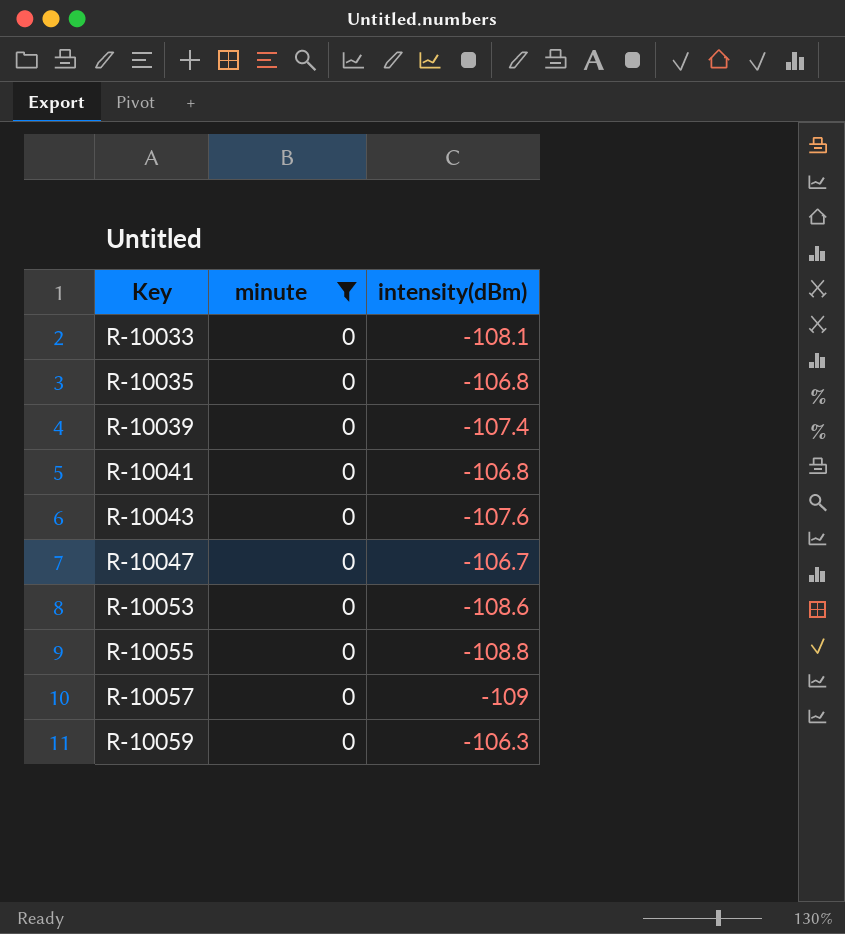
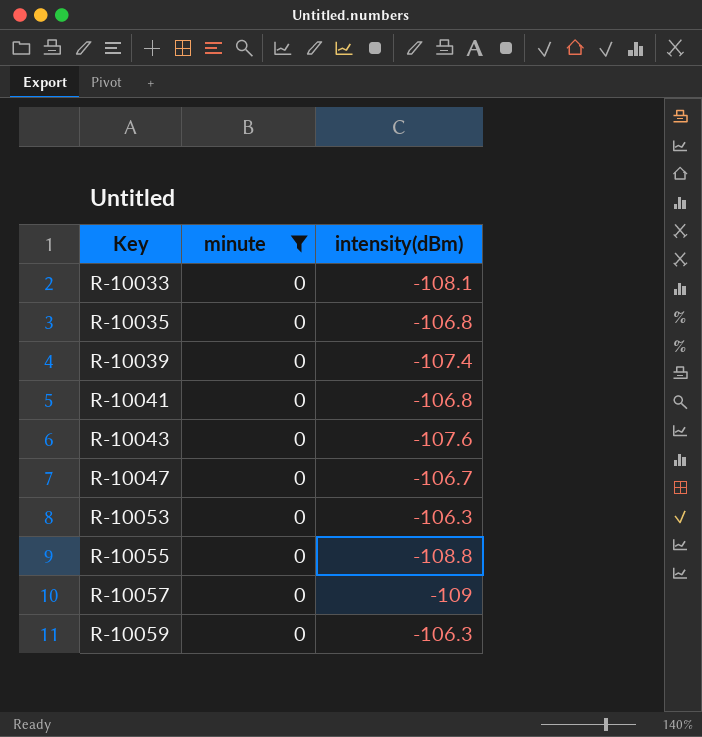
R-10053 | intensity(dBm): -108.6 -> -106.3

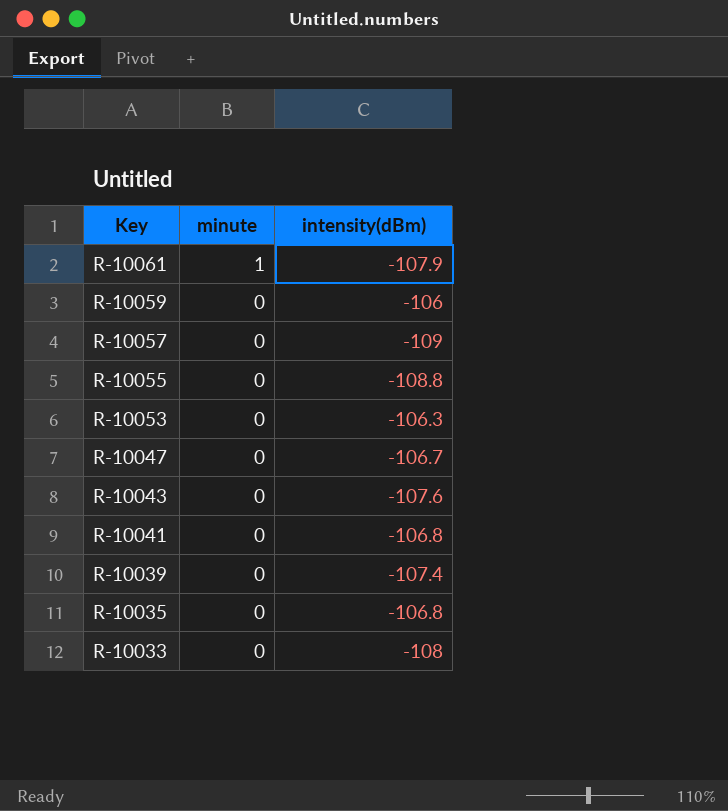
filter: minute = 0 -> none
row order: Key ascending -> Key descending
R-10059 | intensity(dBm): -106.3 -> -106
R-10033 | intensity(dBm): -108.1 -> -108

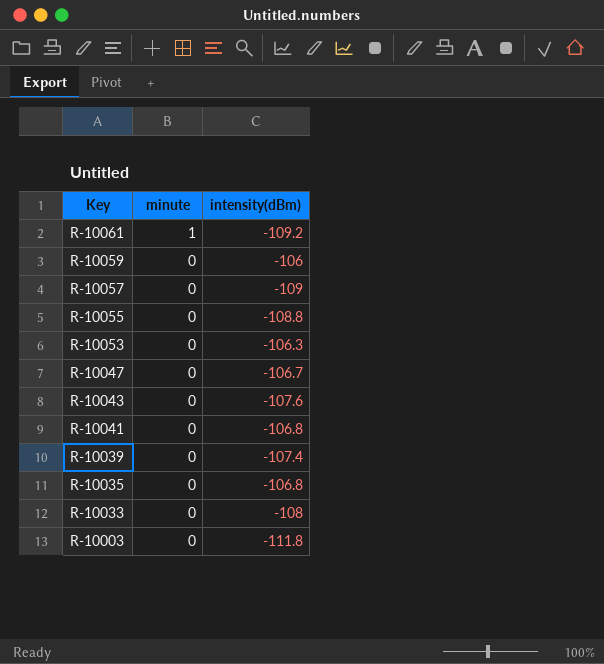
R-10061 | intensity(dBm): -107.9 -> -109.2
row R-10003: none -> 0 | -111.8

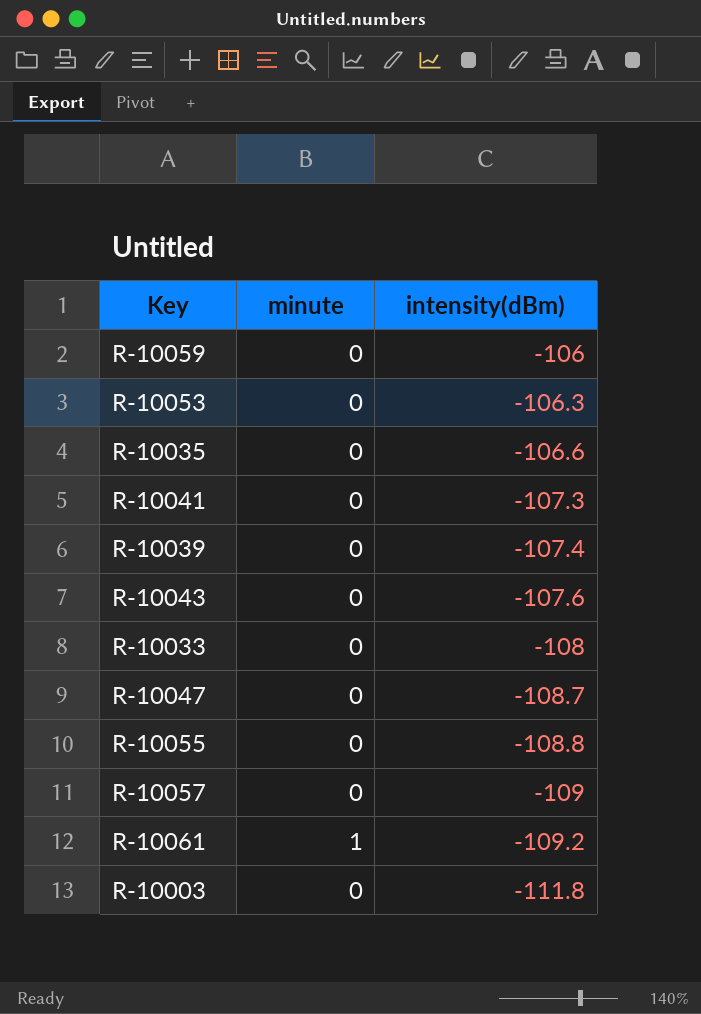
row order: Key descending -> intensity(dBm) descending
R-10035 | intensity(dBm): -106.8 -> -106.6
R-10041 | intensity(dBm): -106.8 -> -107.3
R-10047 | intensity(dBm): -106.7 -> -108.7

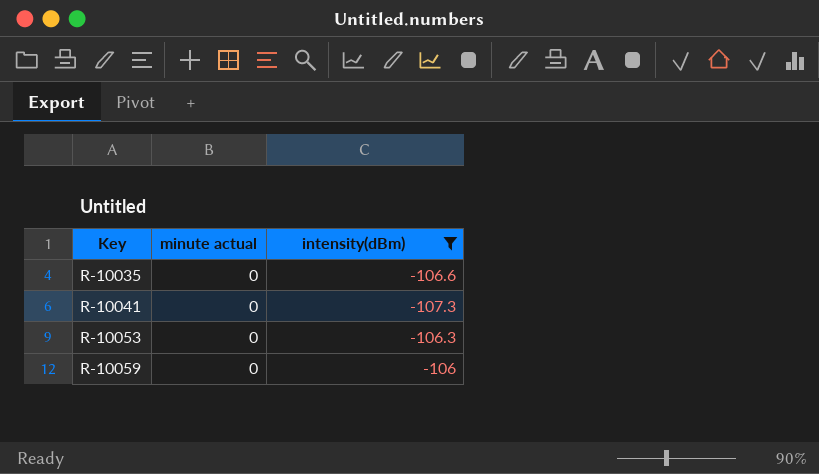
filter: none -> intensity(dBm) >= -107.3
row order: intensity(dBm) descending -> Key ascending
column name: minute -> minute actual

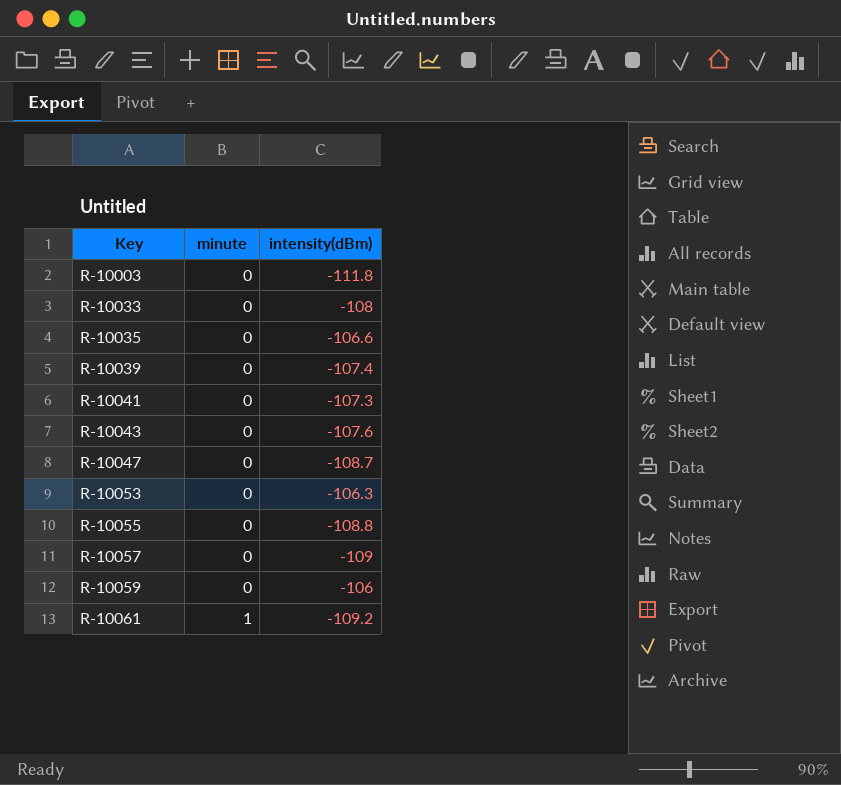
filter: intensity(dBm) >= -107.3 -> none
column name: minute actual -> minute

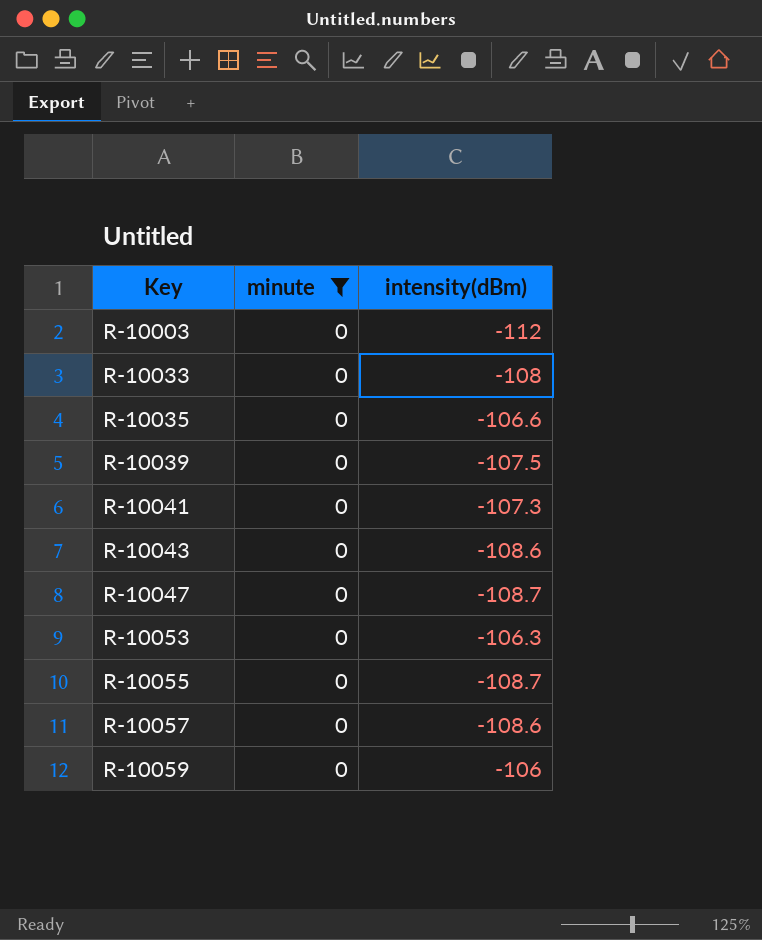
filter: none -> minute = 0
R-10003 | intensity(dBm): -111.8 -> -112
R-10039 | intensity(dBm): -107.4 -> -107.5
R-10043 | intensity(dBm): -107.6 -> -108.6
R-10055 | intensity(dBm): -108.8 -> -108.7
R-10057 | intensity(dBm): -109 -> -108.6

